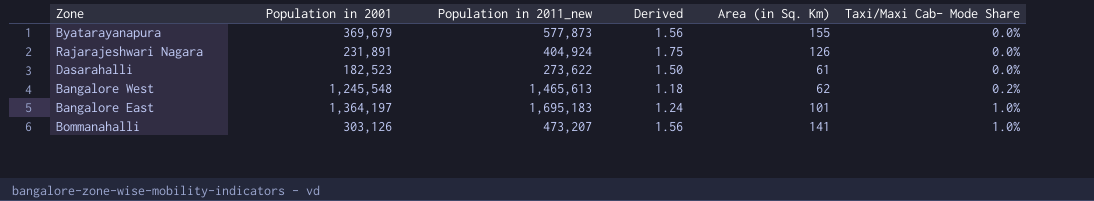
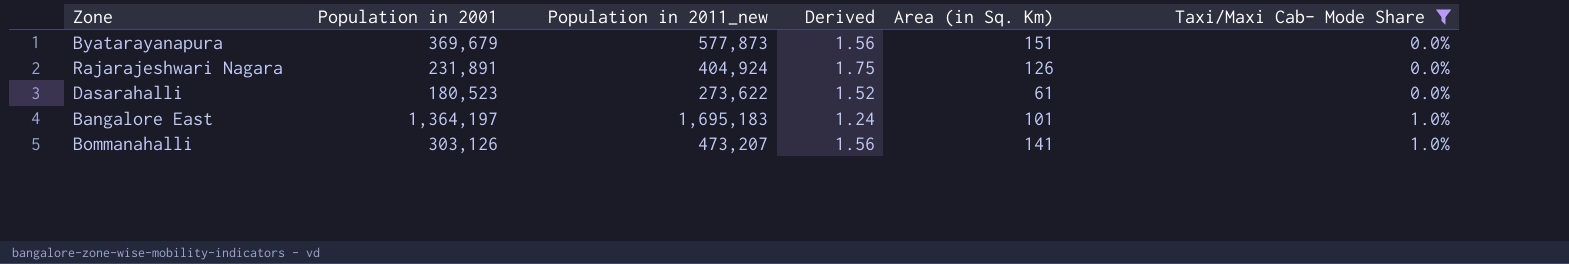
filter: none -> Taxi/Maxi Cab- Mode Share != 0.2%
Byatarayanapura | Area (in Sq. Km): 155 -> 151
Dasarahalli | Population in 2001: 182,523 -> 180,523
Dasarahalli | Derived: 1.50 -> 1.52

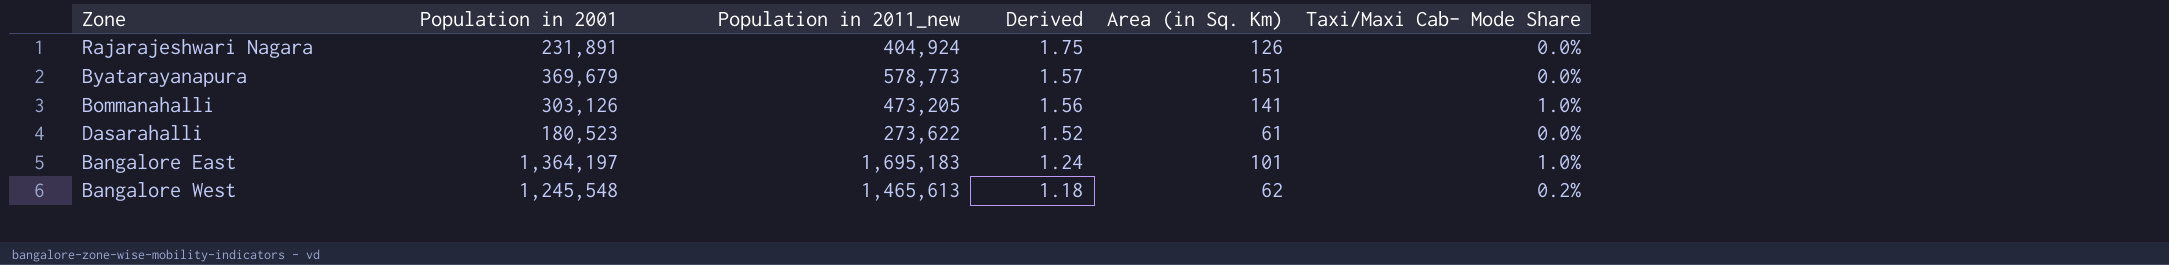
filter: Taxi/Maxi Cab- Mode Share != 0.2% -> none
row order: Taxi/Maxi Cab- Mode Share ascending -> Derived descending
Byatarayanapura | Population in 2011_new: 577,873 -> 578,773
Byatarayanapura | Derived: 1.56 -> 1.57
Bommanahalli | Population in 2011_new: 473,207 -> 473,205

